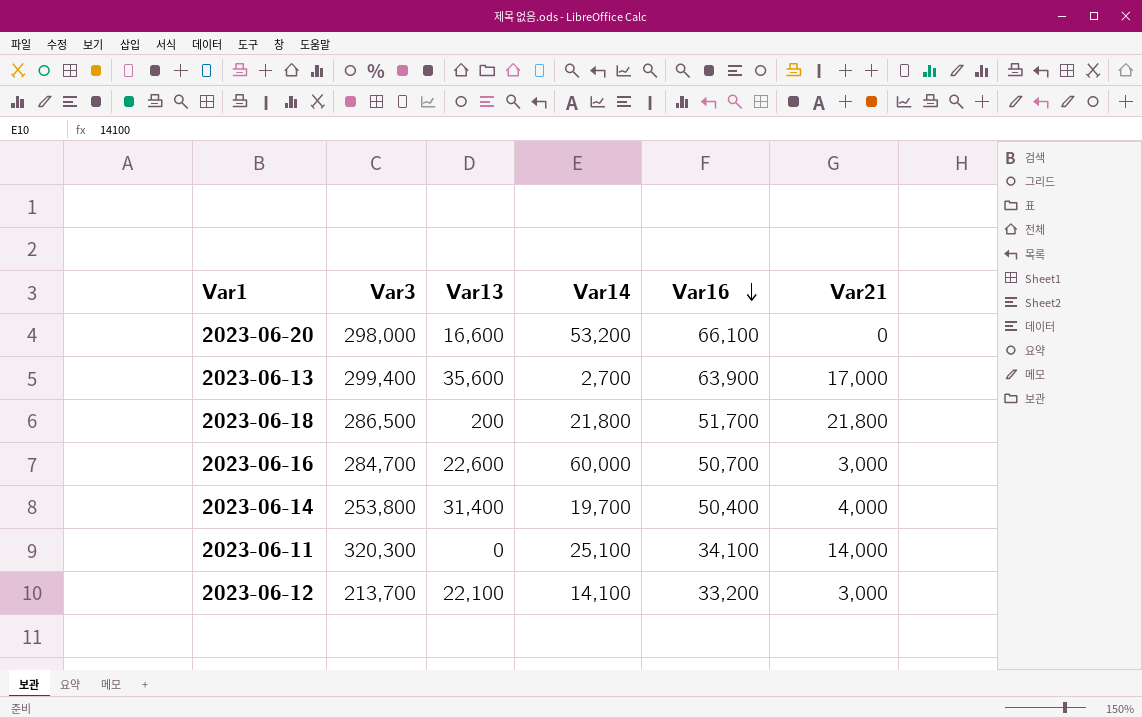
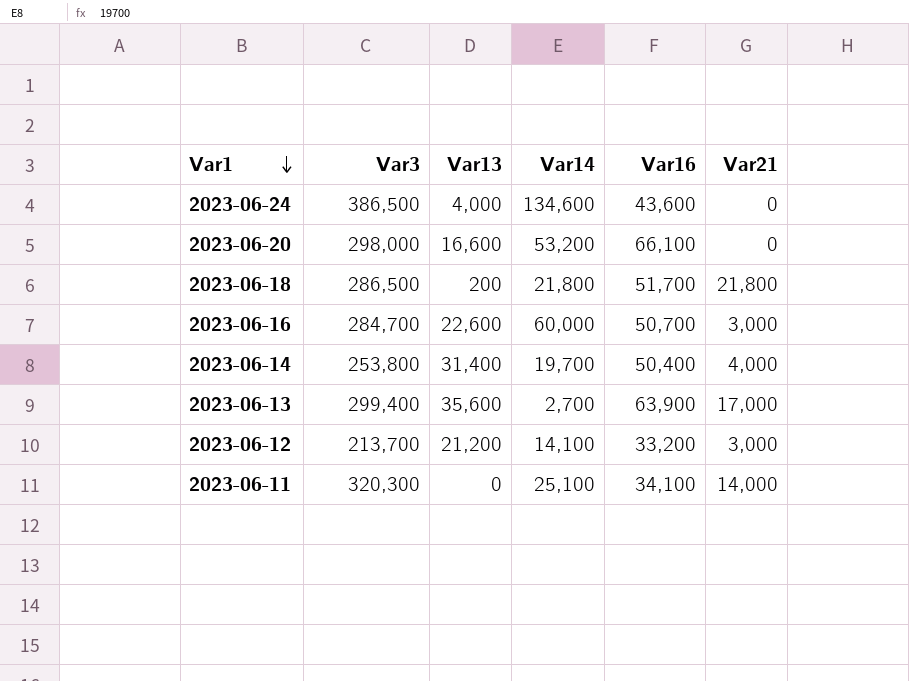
row order: Var16 descending -> Var1 descending
row 2023-06-24: none -> 386,500 | 4,000 | 134,600 | 43,600 | 0
2023-06-12 | Var13: 22,100 -> 21,200

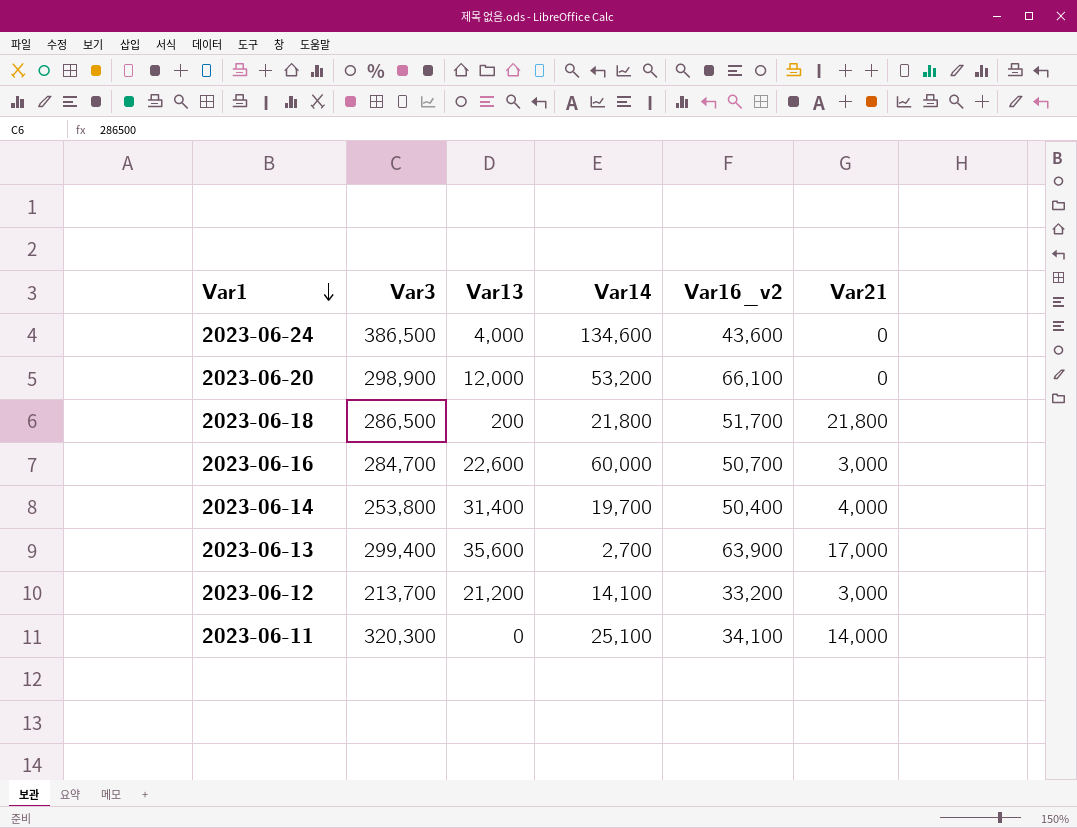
column name: Var16 -> Var16_v2
2023-06-20 | Var3: 298,000 -> 298,900
2023-06-20 | Var13: 16,600 -> 12,000

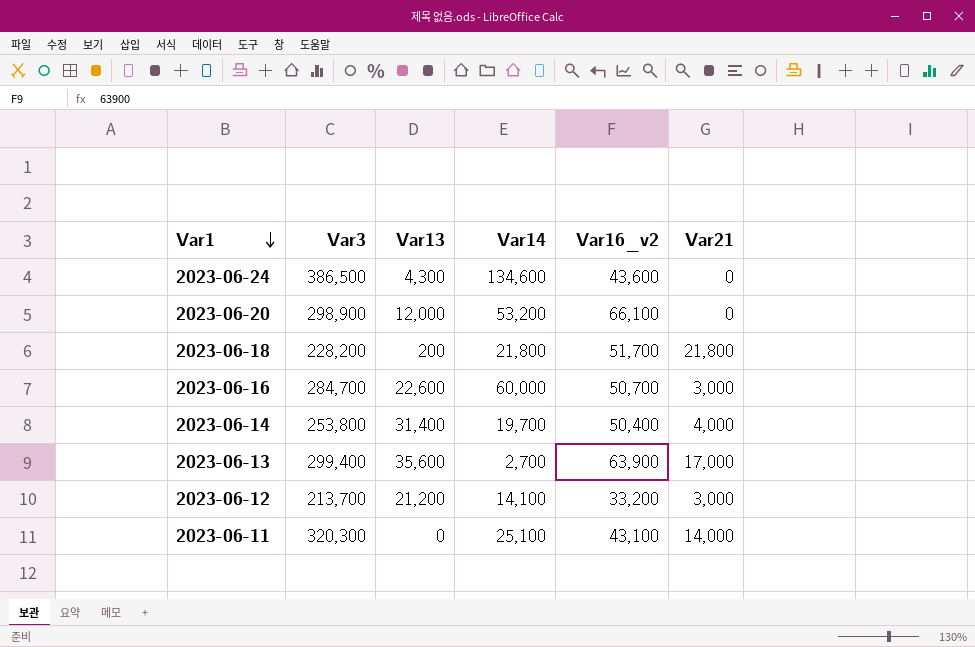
2023-06-24 | Var13: 4,000 -> 4,300
2023-06-18 | Var3: 286,500 -> 228,200
2023-06-11 | Var16_v2: 34,100 -> 43,100

